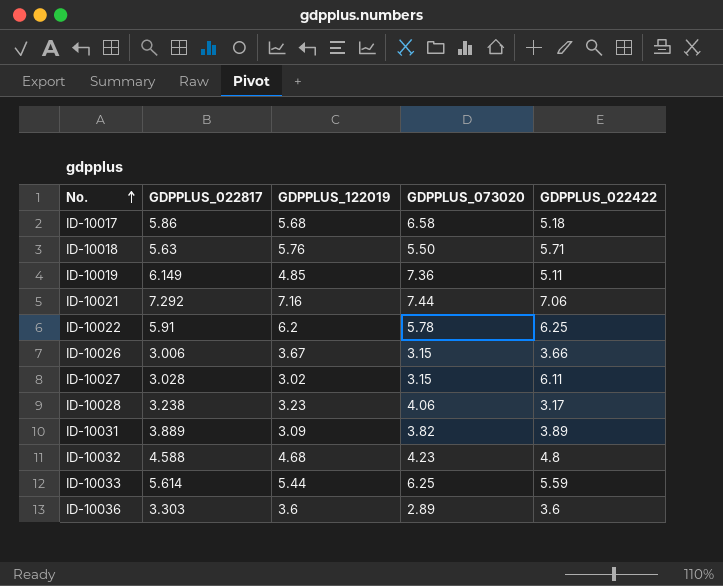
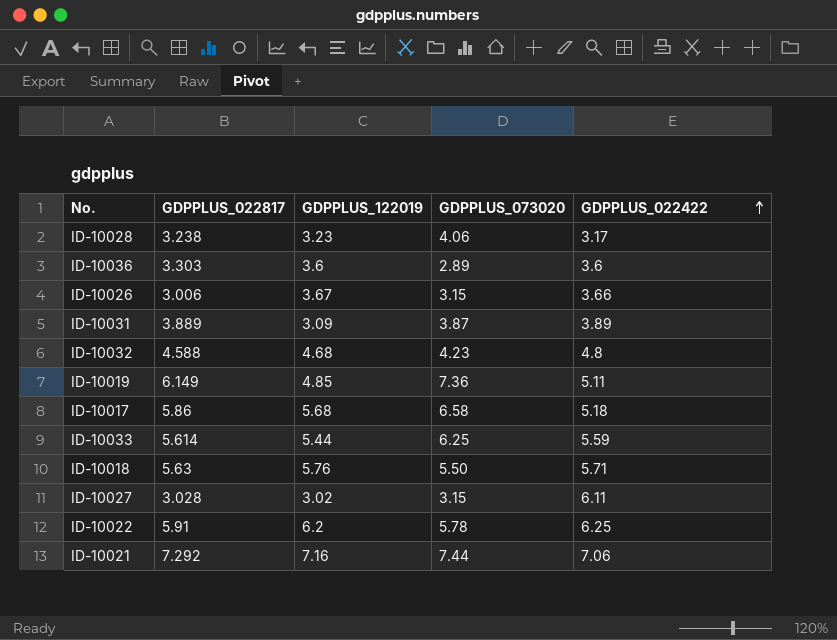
row order: No. ascending -> GDPPLUS_022422 ascending
ID-10031 | GDPPLUS_073020: 3.82 -> 3.87

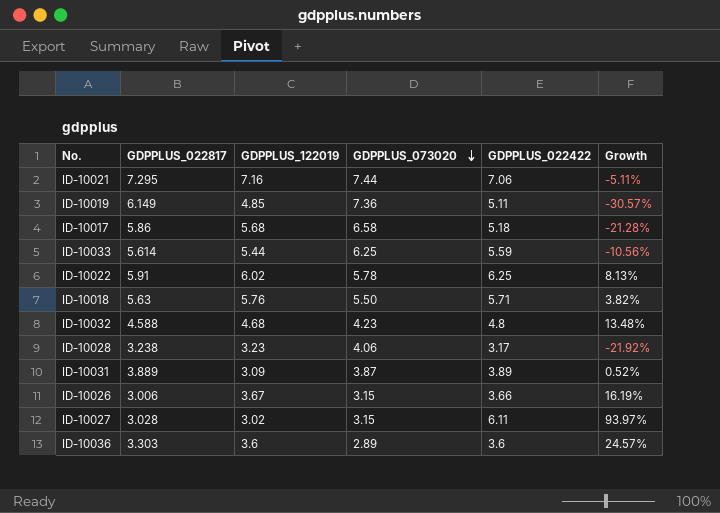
row order: GDPPLUS_022422 ascending -> GDPPLUS_073020 descending
column Growth | formula: none -> ([GDPPLUS_022422] - [GDPPLUS_073020]) / [GDPPLUS_073020]
ID-10021 | GDPPLUS_022817: 7.292 -> 7.295
ID-10022 | GDPPLUS_122019: 6.2 -> 6.02

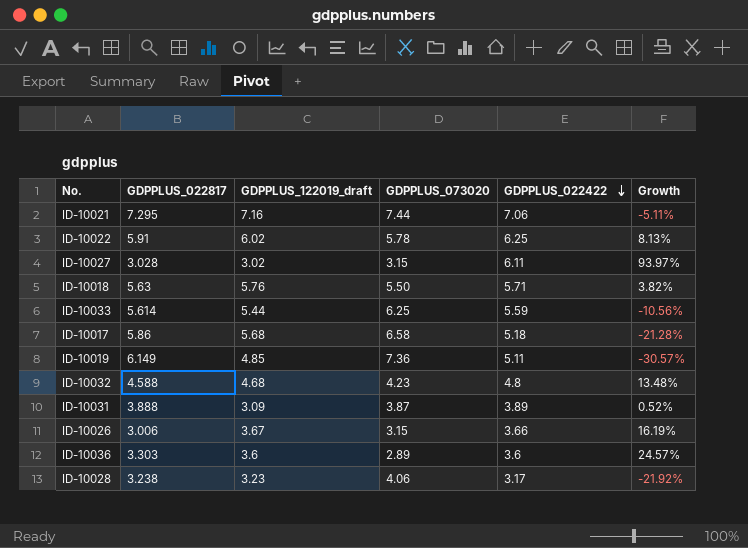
row order: GDPPLUS_073020 descending -> GDPPLUS_022422 descending
column name: GDPPLUS_122019 -> GDPPLUS_122019_draft
ID-10031 | GDPPLUS_022817: 3.889 -> 3.888

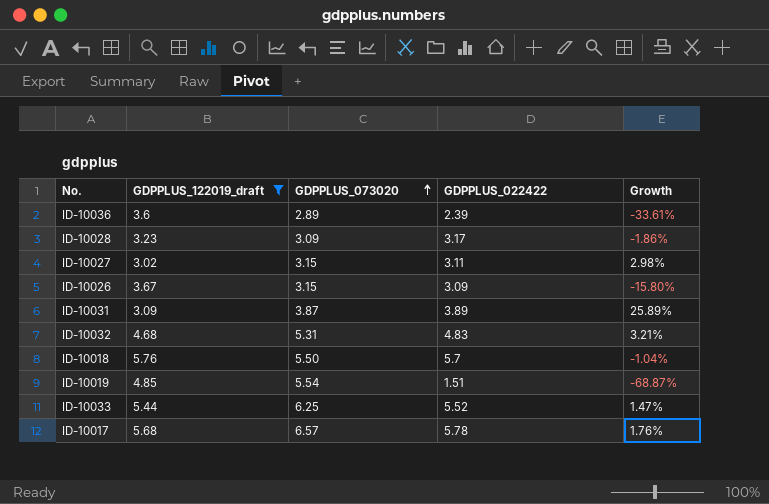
filter: none -> GDPPLUS_122019_draft <= 5.76
row order: GDPPLUS_022422 descending -> GDPPLUS_073020 ascending
column GDPPLUS_022817 | position: 2 -> none
column Growth | formula: ([GDPPLUS_022422] - [GDPPLUS_073020]) / [GDPPLUS_073020] -> ([GDPPLUS_022422] - [GDPPLUS_122019_draft]) / [GDPPLUS_122019_draft]
ID-10036 | GDPPLUS_022422: 3.6 -> 2.39
ID-10028 | GDPPLUS_073020: 4.06 -> 3.09
ID-10027 | GDPPLUS_022422: 6.11 -> 3.11
ID-10026 | GDPPLUS_022422: 3.66 -> 3.09
ID-10032 | GDPPLUS_073020: 4.23 -> 5.31
ID-10032 | GDPPLUS_022422: 4.8 -> 4.83
ID-10018 | GDPPLUS_022422: 5.71 -> 5.7
ID-10019 | GDPPLUS_073020: 7.36 -> 5.54
ID-10019 | GDPPLUS_022422: 5.11 -> 1.51
ID-10033 | GDPPLUS_022422: 5.59 -> 5.52
ID-10017 | GDPPLUS_073020: 6.58 -> 6.57
ID-10017 | GDPPLUS_022422: 5.18 -> 5.78

